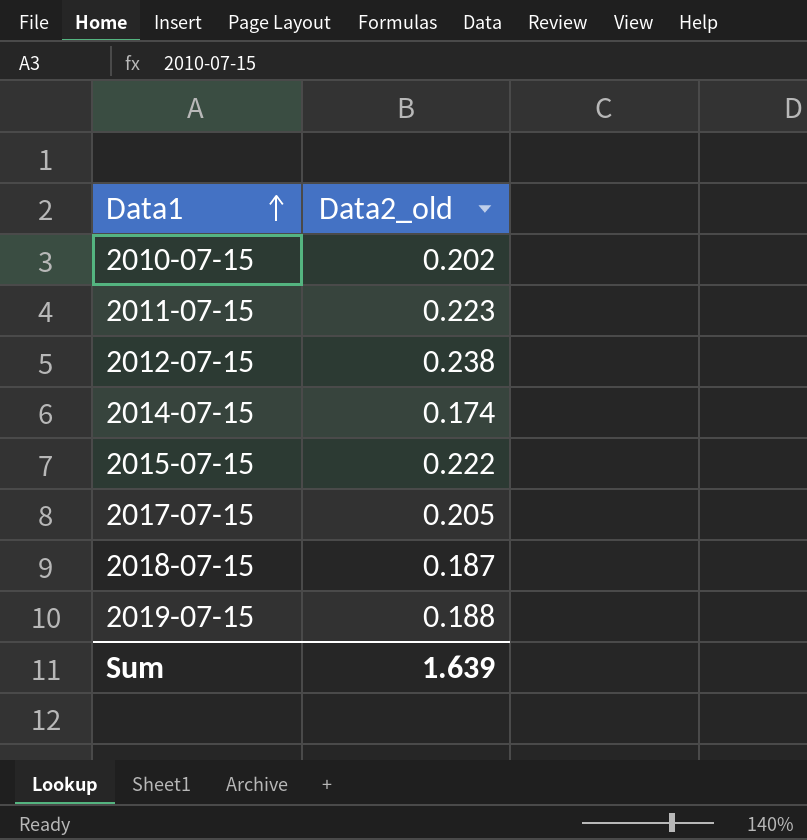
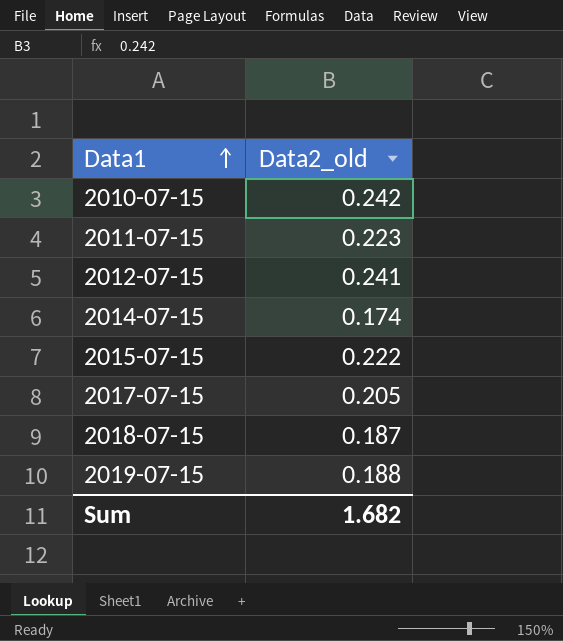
2010-07-15 | Data2_old: 0.202 -> 0.242
2012-07-15 | Data2_old: 0.238 -> 0.241
Sum | Data2_old: 1.639 -> 1.682

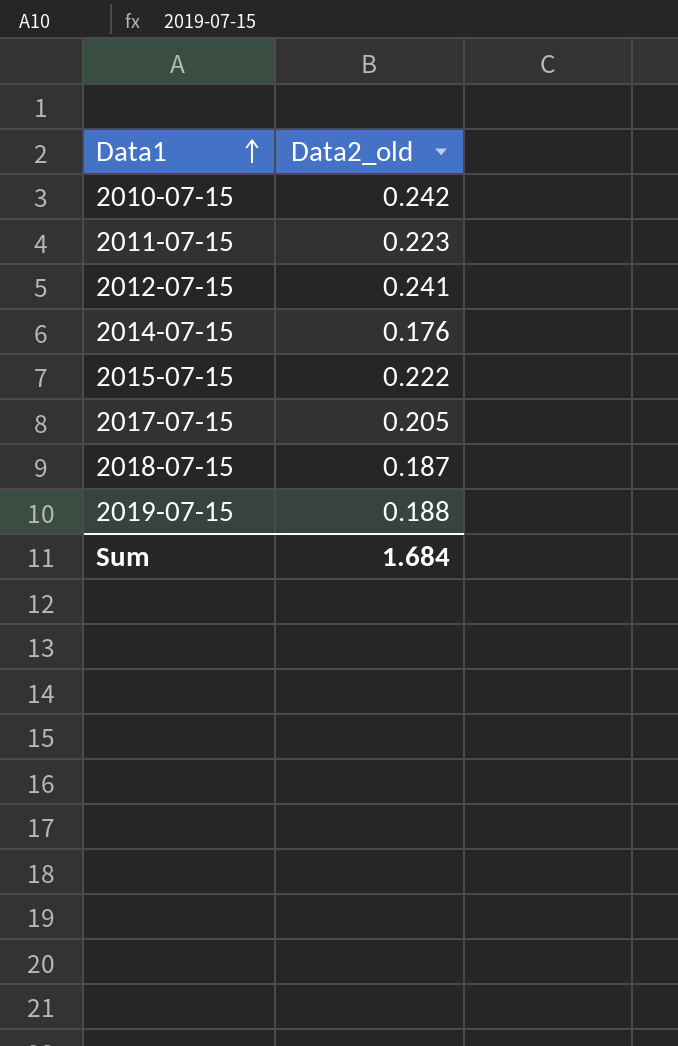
2014-07-15 | Data2_old: 0.174 -> 0.176
Sum | Data2_old: 1.682 -> 1.684

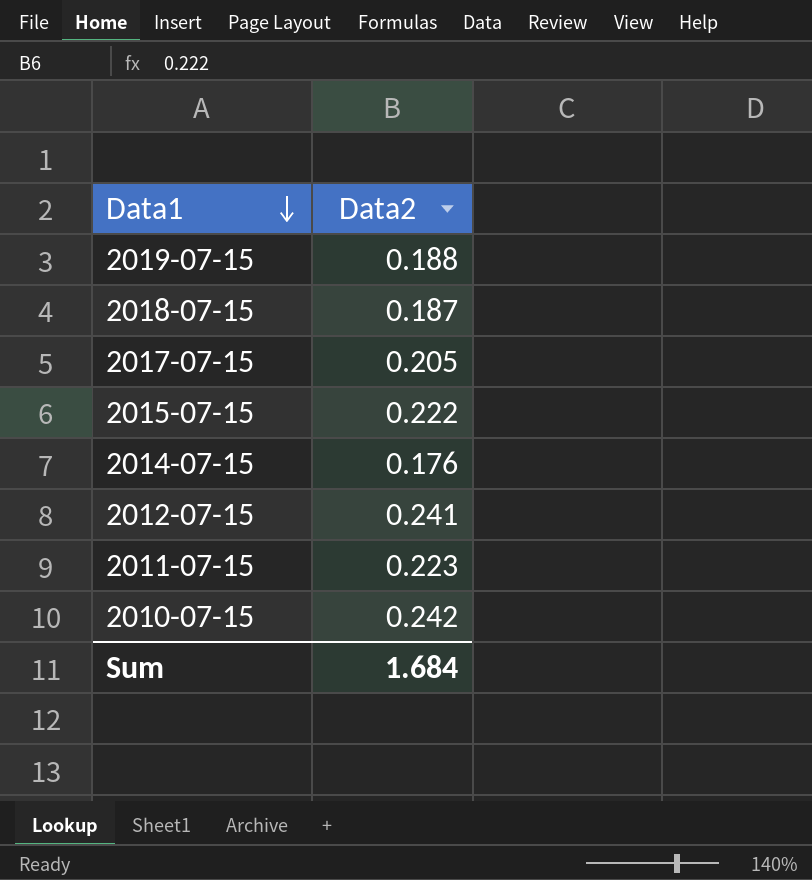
row order: Data1 ascending -> Data1 descending
column name: Data2_old -> Data2

